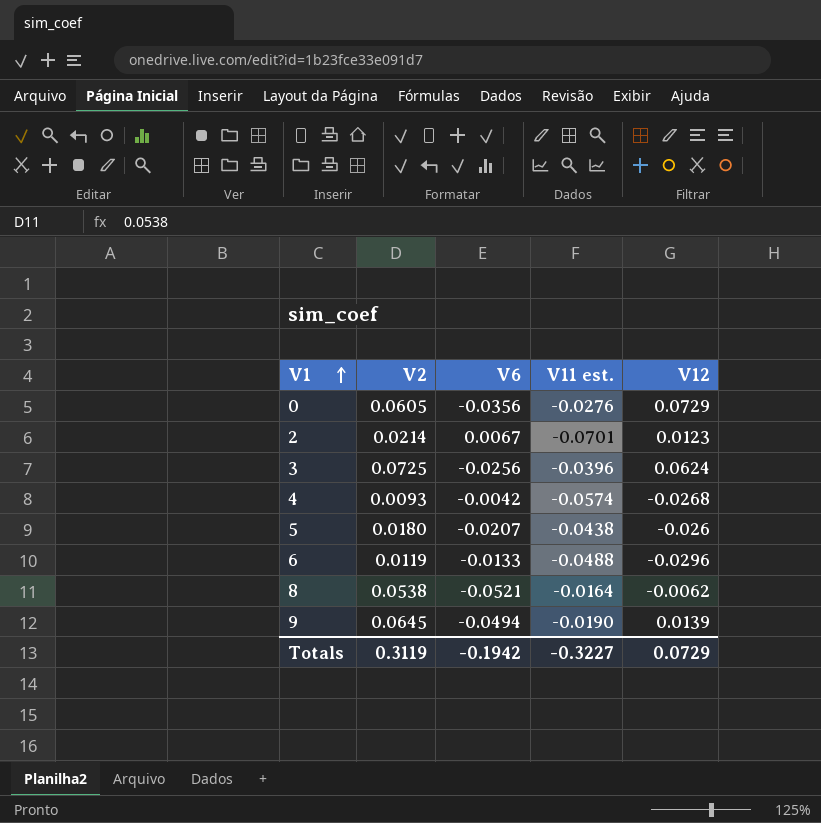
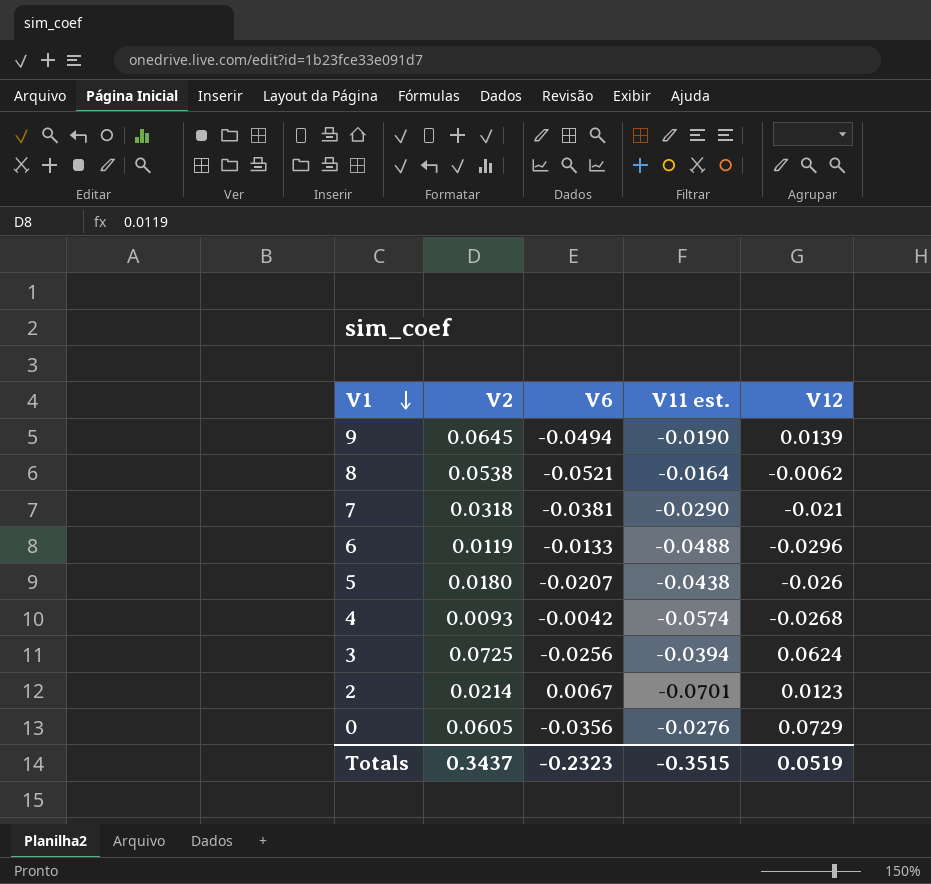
row order: V1 ascending -> V1 descending
row 7: none -> 0.0318 | -0.0381 | -0.0290 | -0.021
3 | V11 est.: -0.0396 -> -0.0394
Totals | V2: 0.3119 -> 0.3437
Totals | V6: -0.1942 -> -0.2323
Totals | V11 est.: -0.3227 -> -0.3515
Totals | V12: 0.0729 -> 0.0519

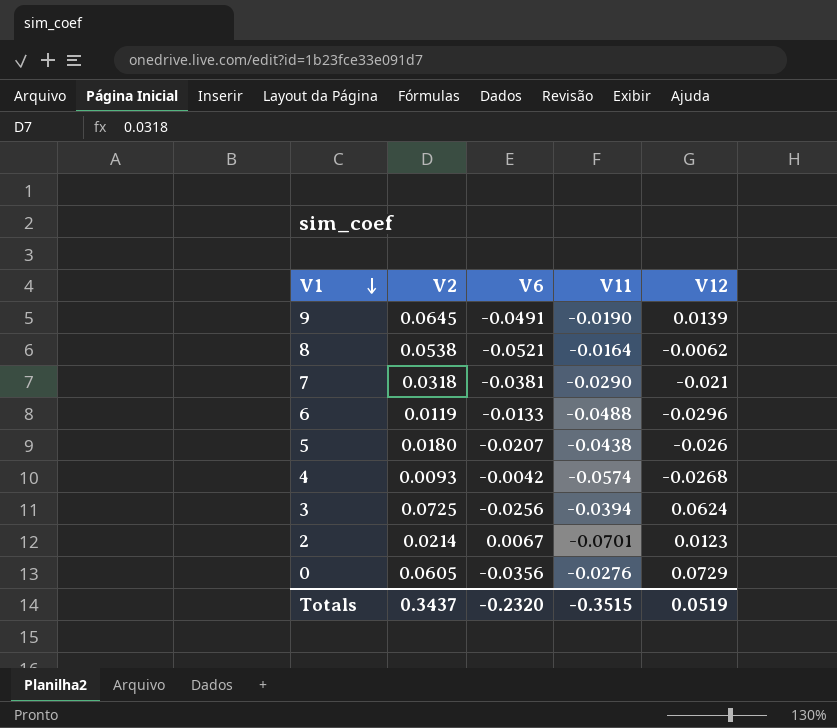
column name: V11 est. -> V11
9 | V6: -0.0494 -> -0.0491
Totals | V6: -0.2323 -> -0.2320

